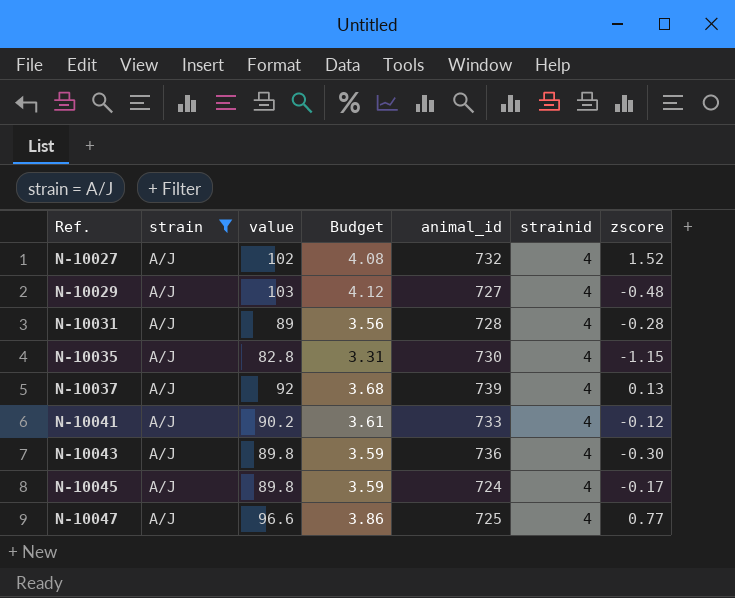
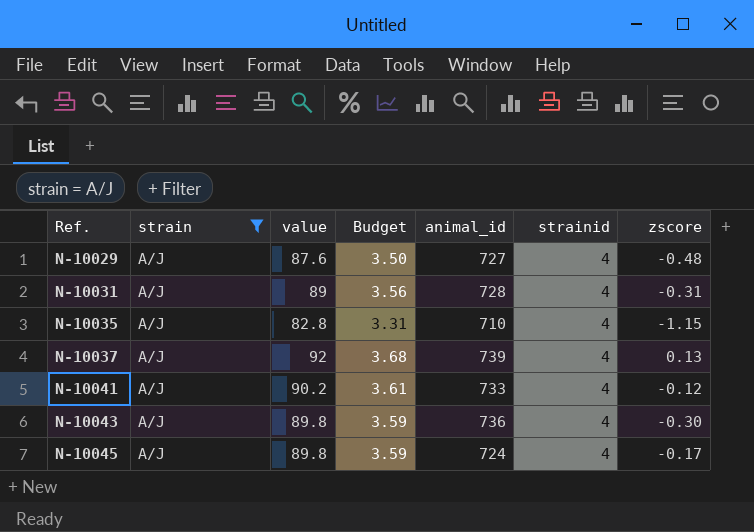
row N-10027: A/J | 102 | 4.08 | 732 | 4 | 1.52 -> none
row N-10047: A/J | 96.6 | 3.86 | 725 | 4 | 0.77 -> none
N-10029 | value: 103 -> 87.6
N-10029 | Budget: 4.12 -> 3.50
N-10031 | zscore: -0.28 -> -0.31
N-10035 | animal_id: 730 -> 710

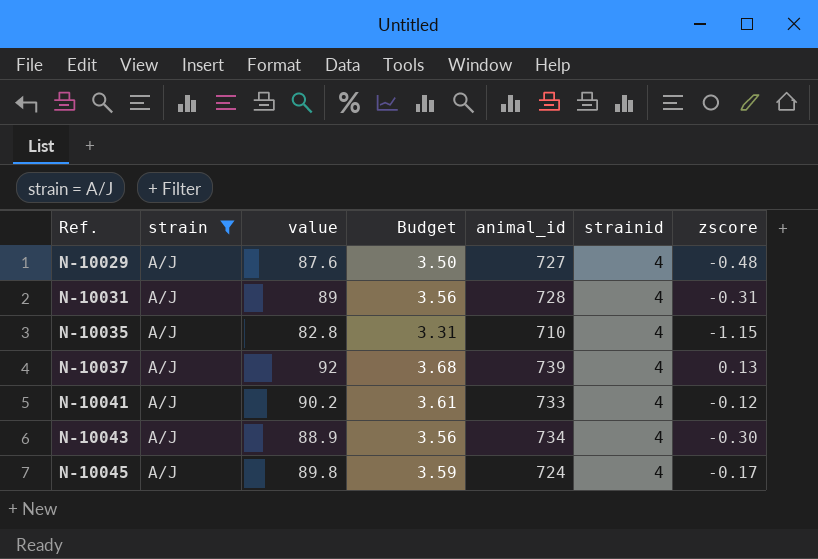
N-10043 | value: 89.8 -> 88.9
N-10043 | Budget: 3.59 -> 3.56
N-10043 | animal_id: 736 -> 734

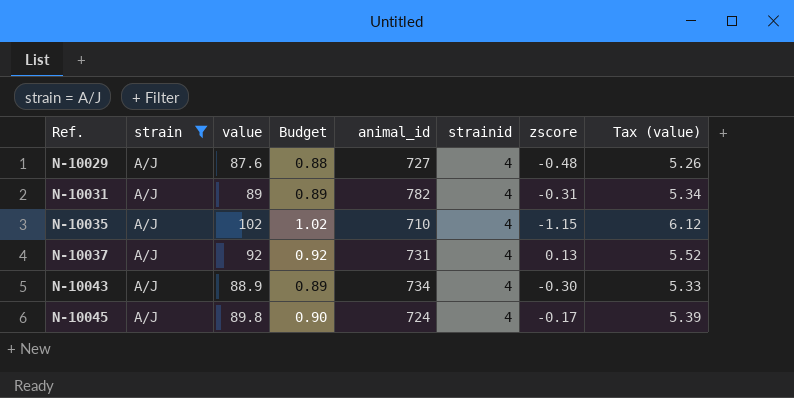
column Budget | formula: [value] * 0.04 -> [value] * 0.01
column Tax (value) | formula: none -> [value] * 0.06
row N-10041: A/J | 90.2 | 3.61 | 733 | 4 | -0.12 -> none
N-10031 | animal_id: 728 -> 782
N-10035 | value: 82.8 -> 102
N-10037 | animal_id: 739 -> 731

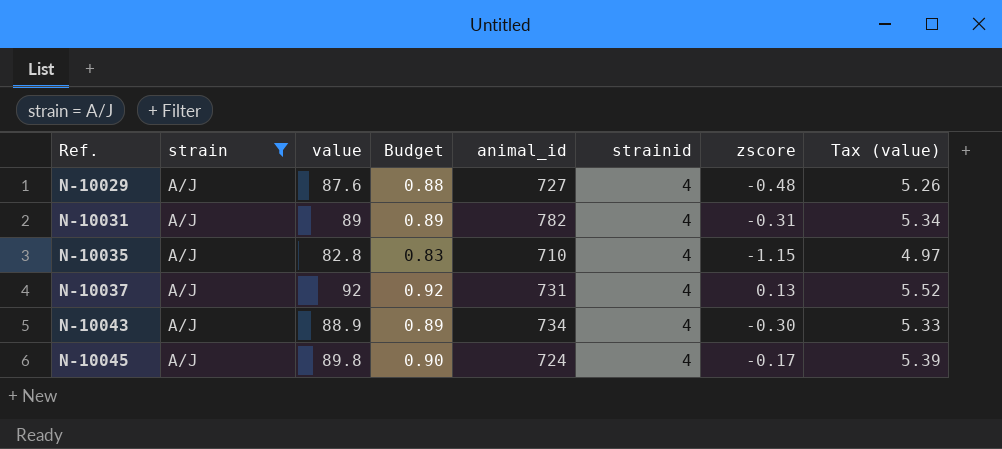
N-10035 | value: 102 -> 82.8
N-10035 | Budget: 1.02 -> 0.83
N-10035 | Tax (value): 6.12 -> 4.97

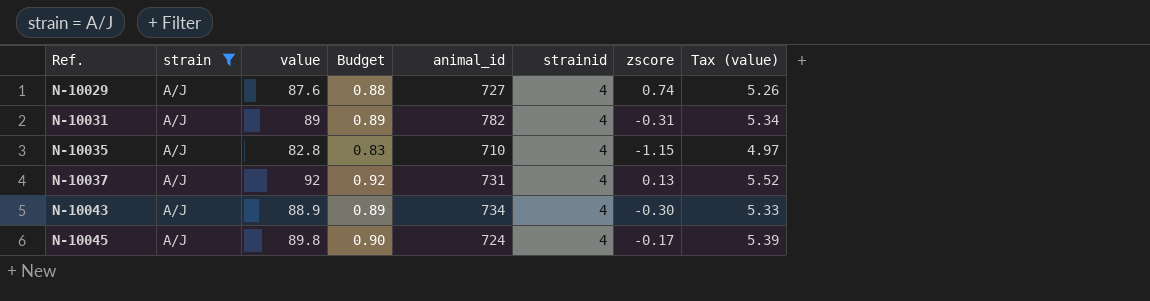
N-10029 | zscore: -0.48 -> 0.74

